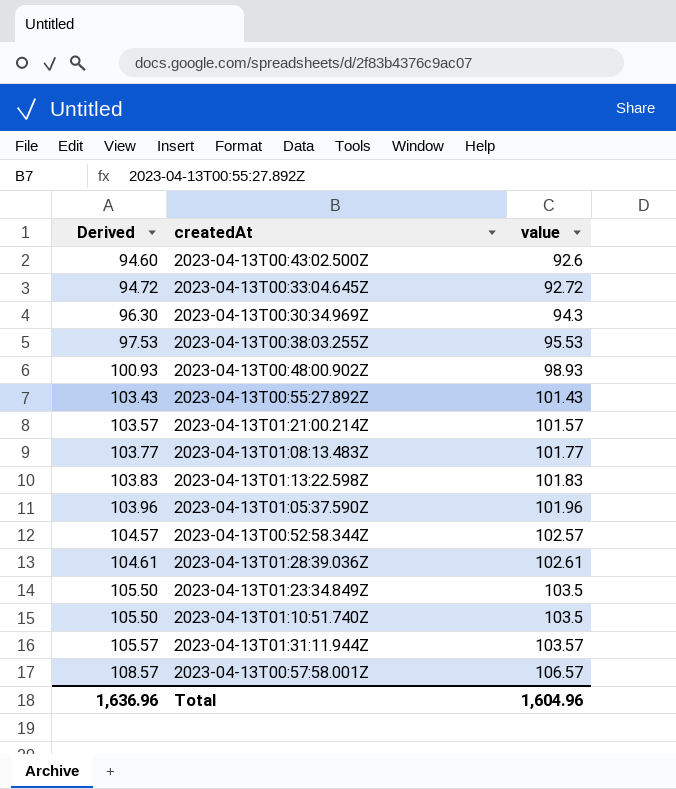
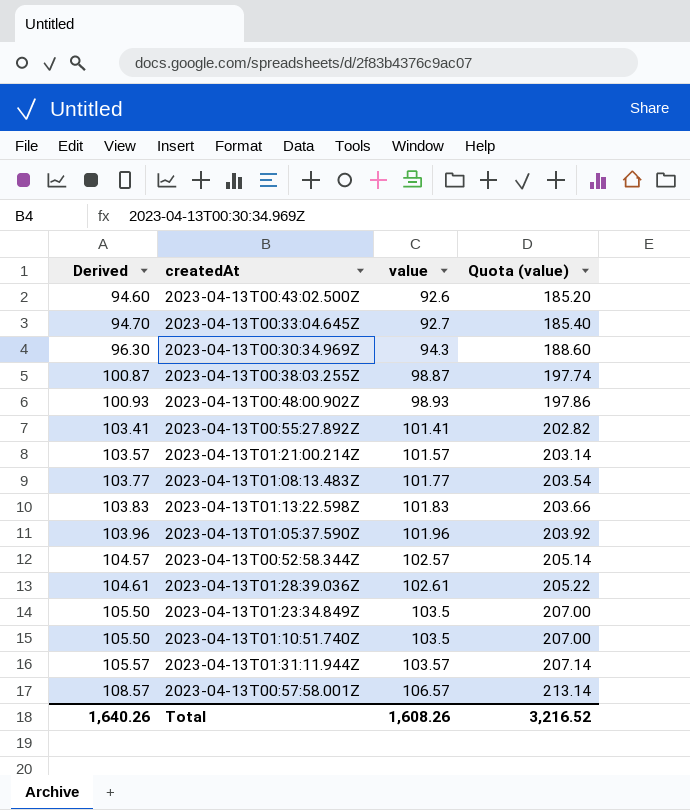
column Quota (value) | formula: none -> [value] * 2
2023-04-13T00:33:04.645Z | Derived: 94.72 -> 94.70
2023-04-13T00:33:04.645Z | value: 92.72 -> 92.7
2023-04-13T00:38:03.255Z | Derived: 97.53 -> 100.87
2023-04-13T00:38:03.255Z | value: 95.53 -> 98.87
2023-04-13T00:55:27.892Z | Derived: 103.43 -> 103.41
2023-04-13T00:55:27.892Z | value: 101.43 -> 101.41
Total | Derived: 1,636.96 -> 1,640.26
Total | value: 1,604.96 -> 1,608.26

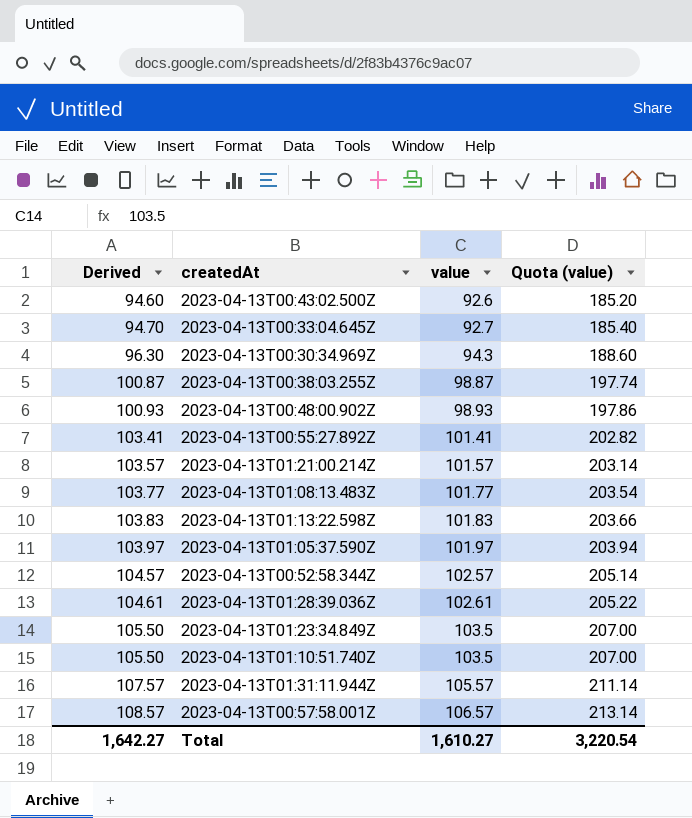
2023-04-13T01:05:37.590Z | Derived: 103.96 -> 103.97
2023-04-13T01:05:37.590Z | value: 101.96 -> 101.97
2023-04-13T01:05:37.590Z | Quota (value): 203.92 -> 203.94
2023-04-13T01:31:11.944Z | Derived: 105.57 -> 107.57
2023-04-13T01:31:11.944Z | value: 103.57 -> 105.57
2023-04-13T01:31:11.944Z | Quota (value): 207.14 -> 211.14
Total | Derived: 1,640.26 -> 1,642.27
Total | value: 1,608.26 -> 1,610.27
Total | Quota (value): 3,216.52 -> 3,220.54

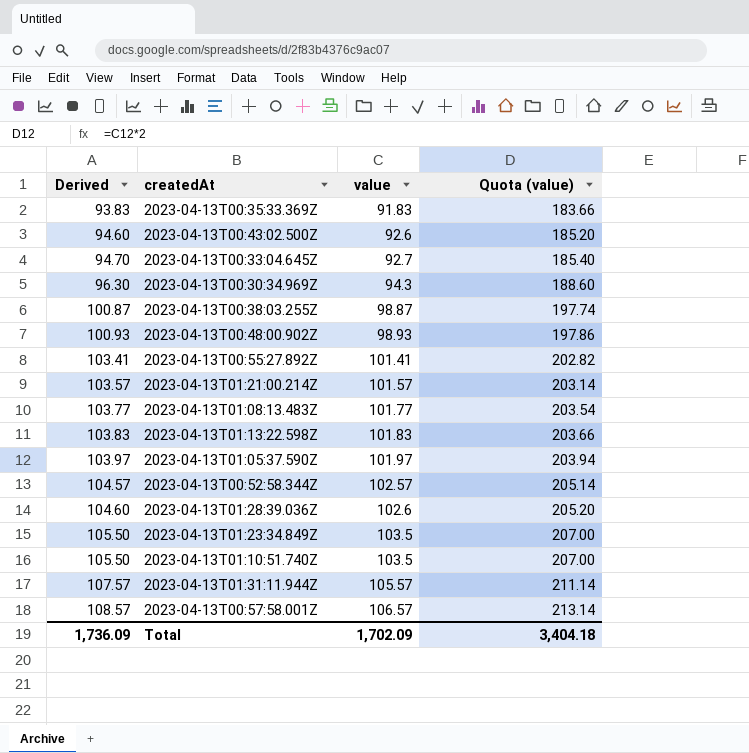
row 2023-04-13T00:35:33.369Z: none -> 93.83 | 91.83 | 183.66
2023-04-13T01:28:39.036Z | Derived: 104.61 -> 104.60
2023-04-13T01:28:39.036Z | value: 102.61 -> 102.6
2023-04-13T01:28:39.036Z | Quota (value): 205.22 -> 205.20
Total | Derived: 1,642.27 -> 1,736.09
Total | value: 1,610.27 -> 1,702.09
Total | Quota (value): 3,220.54 -> 3,404.18

